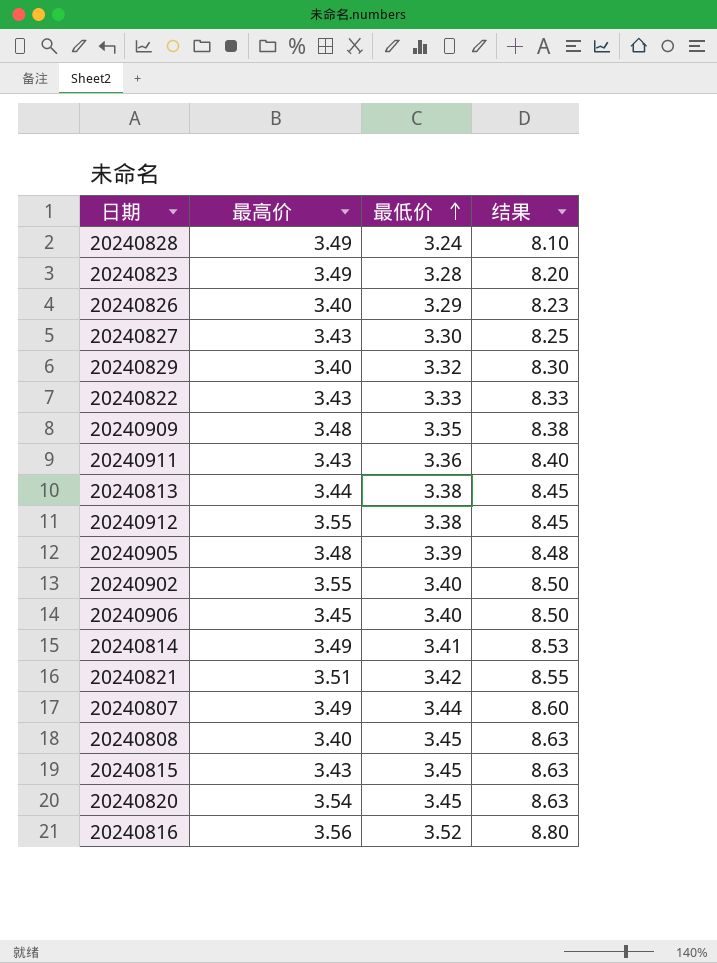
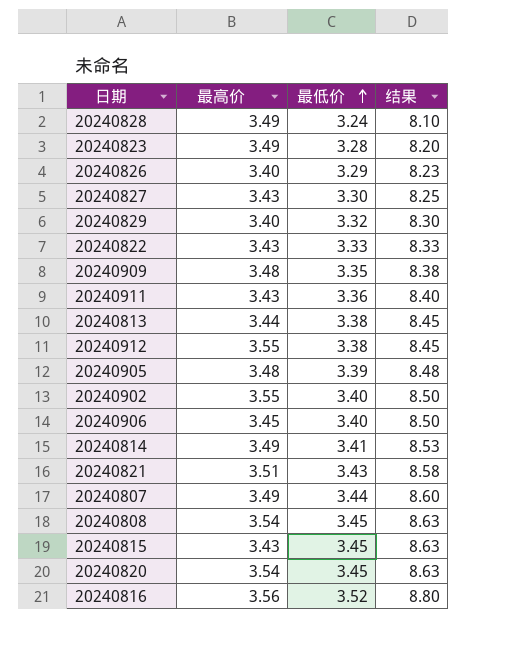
20240821 | 最低价: 3.42 -> 3.43
20240821 | 结果: 8.55 -> 8.58
20240808 | 最高价: 3.40 -> 3.54

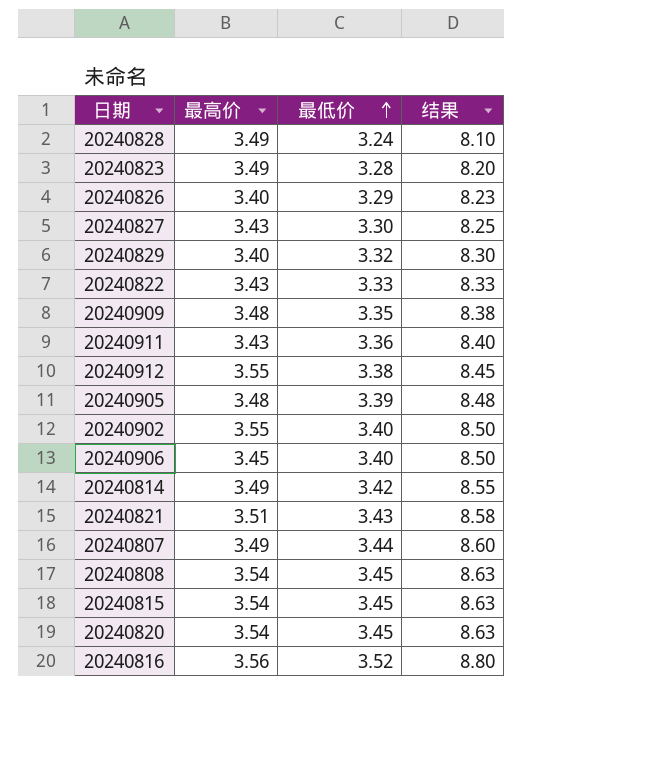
row 20240813: 3.44 | 3.38 | 8.45 -> none
20240814 | 最低价: 3.41 -> 3.42
20240814 | 结果: 8.53 -> 8.55
20240815 | 最高价: 3.43 -> 3.54

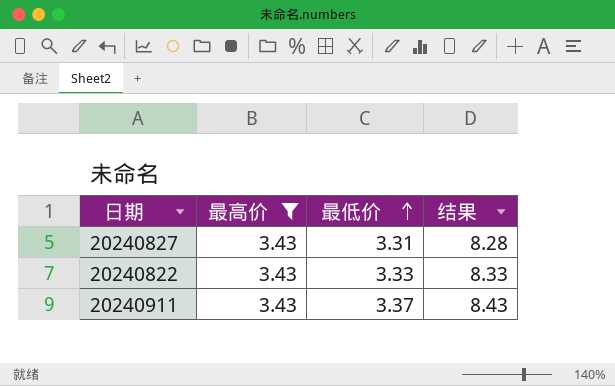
filter: none -> 最高价 = 3.43
20240827 | 最低价: 3.30 -> 3.31
20240827 | 结果: 8.25 -> 8.28
20240911 | 最低价: 3.36 -> 3.37
20240911 | 结果: 8.40 -> 8.43

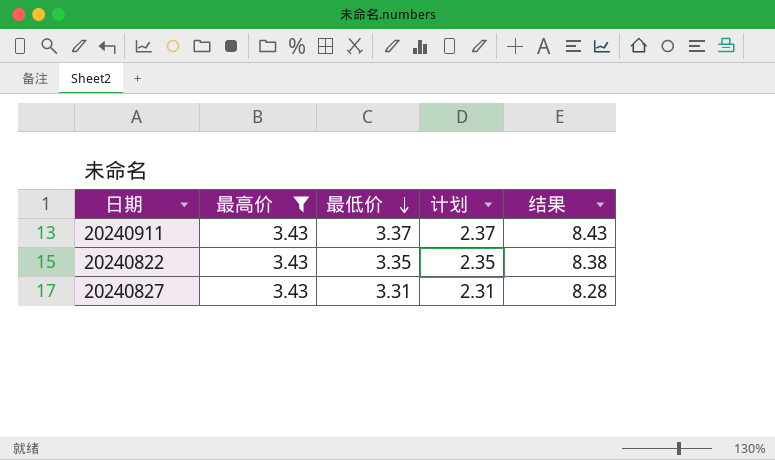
row order: 最低价 ascending -> 最低价 descending
column 计划 | formula: none -> [最低价] - 1
20240822 | 最低价: 3.33 -> 3.35
20240822 | 结果: 8.33 -> 8.38

